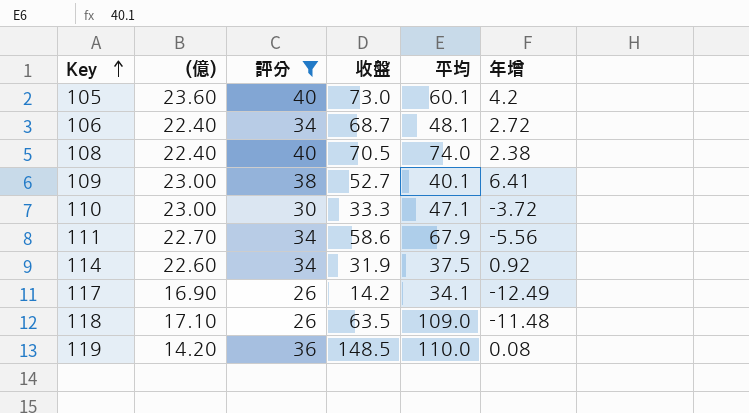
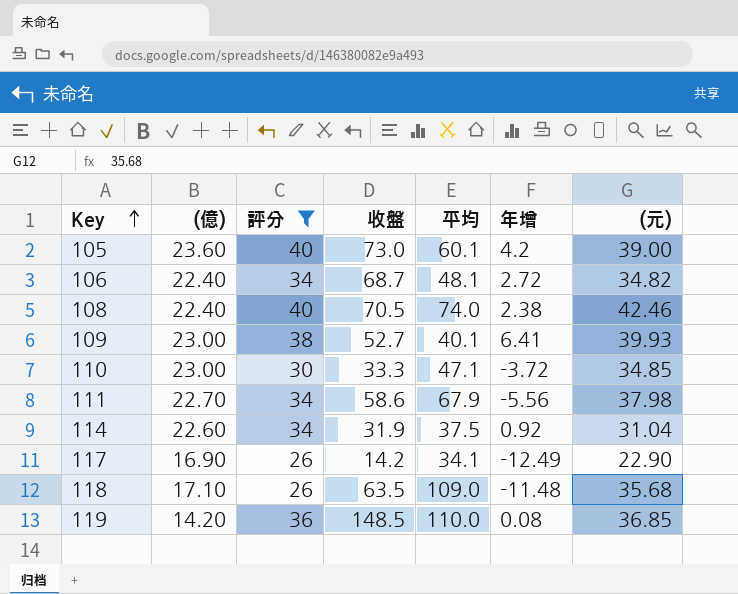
column (元) | position: none -> 7

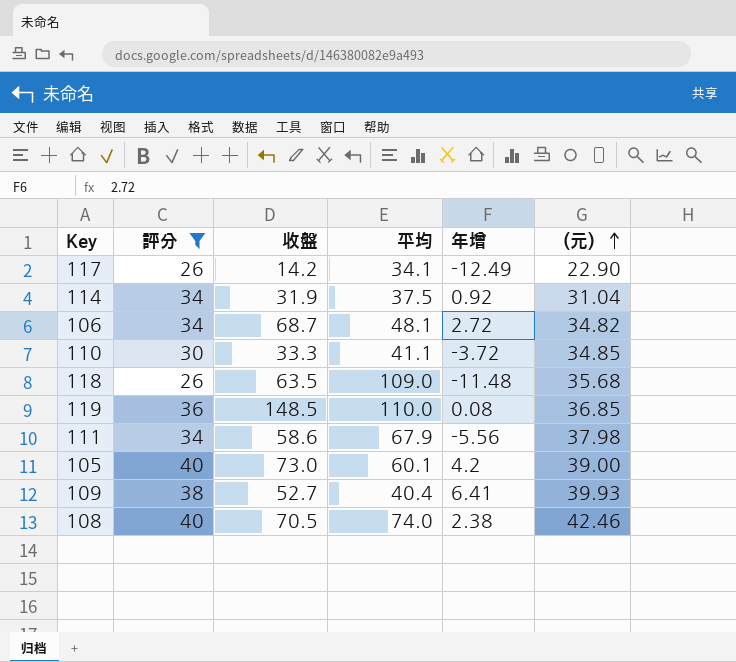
row order: Key ascending -> (元) ascending
column (億) | position: 2 -> none
110 | 平均: 47.1 -> 41.1
109 | 平均: 40.1 -> 40.4

